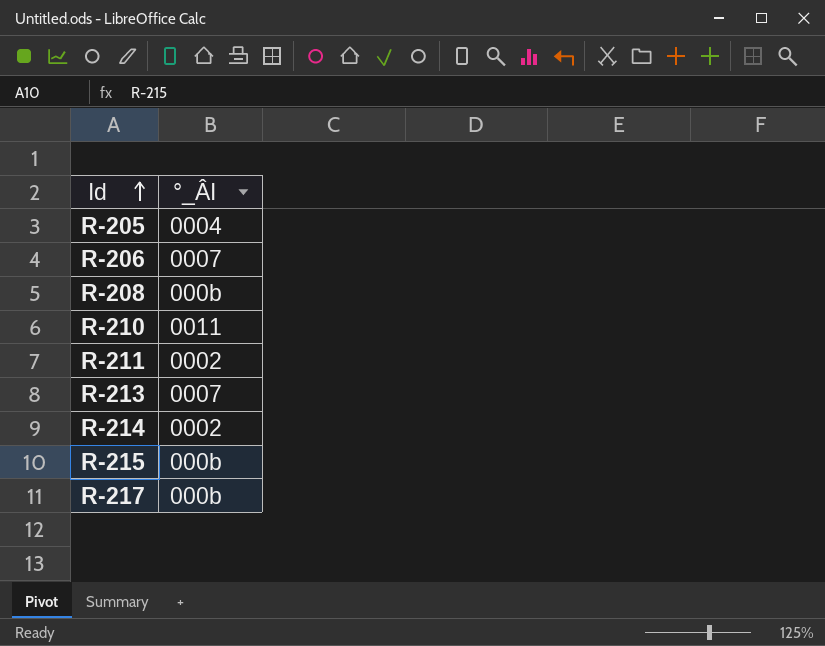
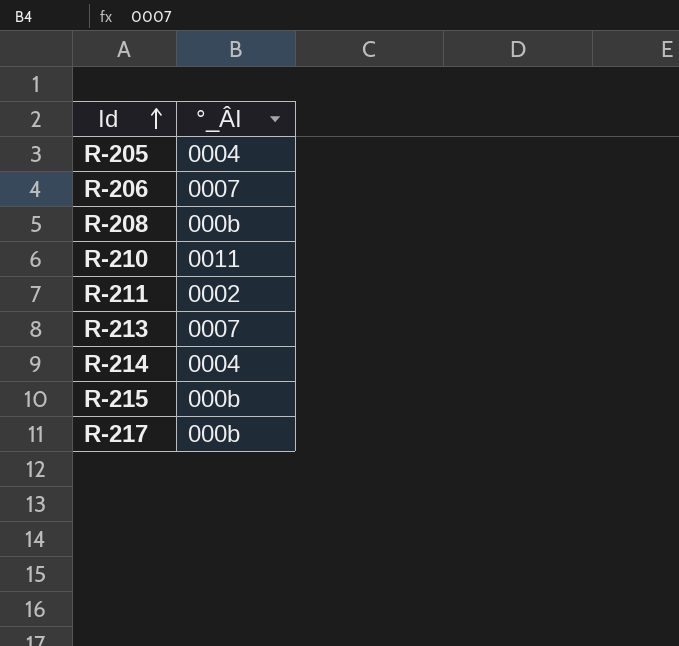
R-214 | °_ÂI: 0002 -> 0004

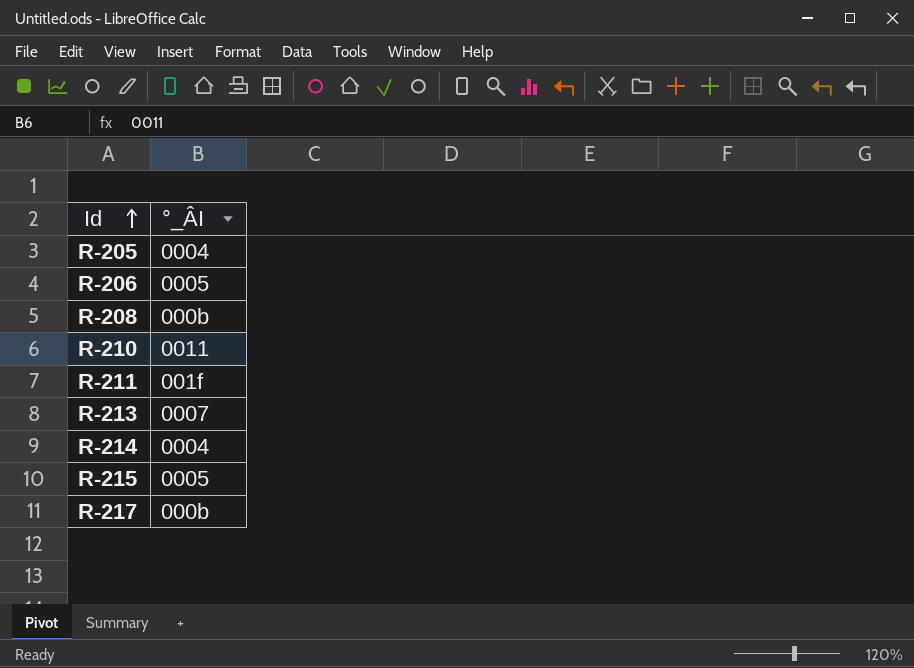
R-206 | °_ÂI: 0007 -> 0005
R-211 | °_ÂI: 0002 -> 001f
R-215 | °_ÂI: 000b -> 0005

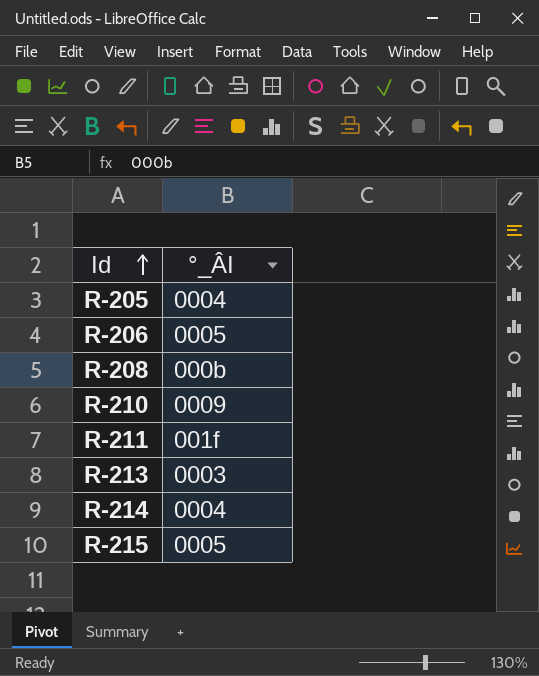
row R-217: 000b -> none
R-210 | °_ÂI: 0011 -> 0009
R-213 | °_ÂI: 0007 -> 0003

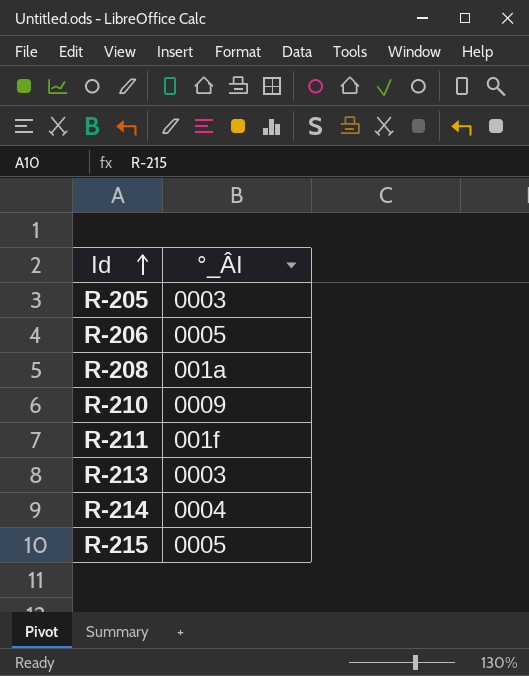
R-205 | °_ÂI: 0004 -> 0003
R-208 | °_ÂI: 000b -> 001a

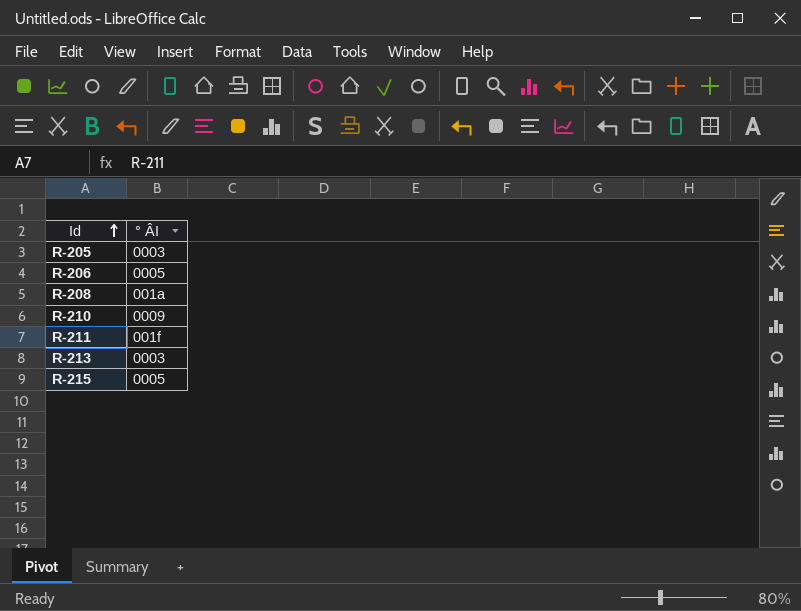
column name: °_ÂI -> ° ÂI
row R-214: 0004 -> none

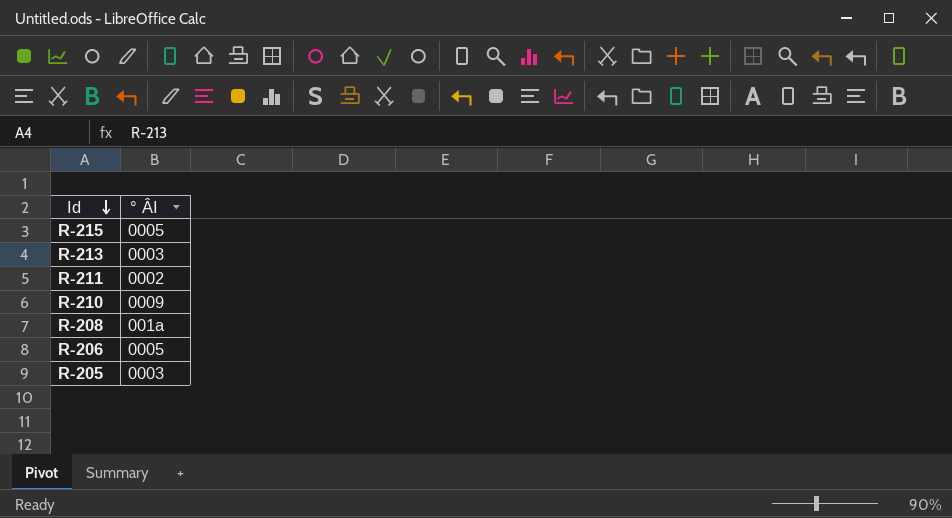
row order: Id ascending -> Id descending
R-211 | ° ÂI: 001f -> 0002

